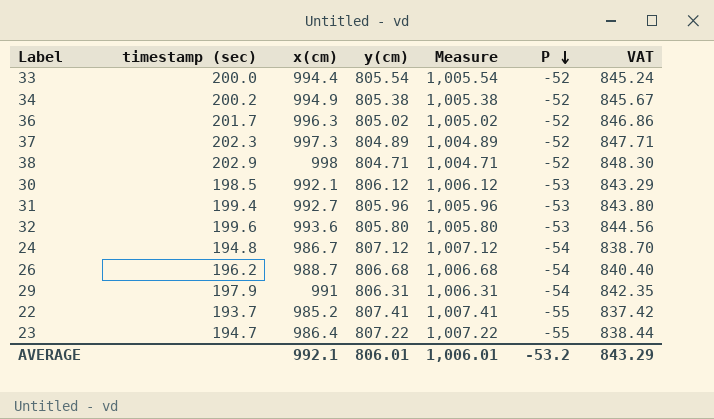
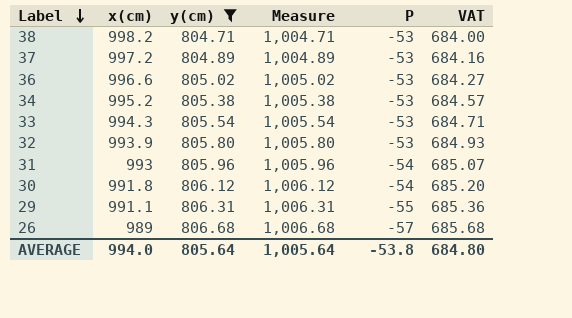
filter: none -> y(cm) <= 806.68
row order: P descending -> Label descending
column timestamp (sec) | position: 2 -> none
column VAT | formula: [x(cm)] * 0.85 -> [y(cm)] * 0.85
38 | x(cm): 998 -> 998.2
38 | P: -52 -> -53
37 | x(cm): 997.3 -> 997.2
37 | P: -52 -> -53
36 | x(cm): 996.3 -> 996.6
36 | P: -52 -> -53
34 | x(cm): 994.9 -> 995.2
34 | P: -52 -> -53
33 | x(cm): 994.4 -> 994.3
33 | P: -52 -> -53
32 | x(cm): 993.6 -> 993.9
31 | x(cm): 992.7 -> 993
31 | P: -53 -> -54
30 | x(cm): 992.1 -> 991.8
30 | P: -53 -> -54
29 | x(cm): 991 -> 991.1
29 | P: -54 -> -55
26 | x(cm): 988.7 -> 989
26 | P: -54 -> -57
AVERAGE | x(cm): 992.1 -> 994.0
AVERAGE | y(cm): 806.01 -> 805.64
AVERAGE | Measure: 1,006.01 -> 1,005.64
AVERAGE | P: -53.2 -> -53.8
AVERAGE | VAT: 843.29 -> 684.80

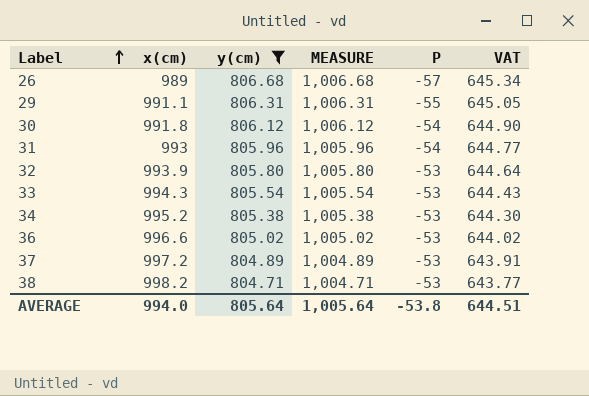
row order: Label descending -> Label ascending
column name: Measure -> MEASURE
column VAT | formula: [y(cm)] * 0.85 -> [y(cm)] * 0.8
AVERAGE | VAT: 684.80 -> 644.51

